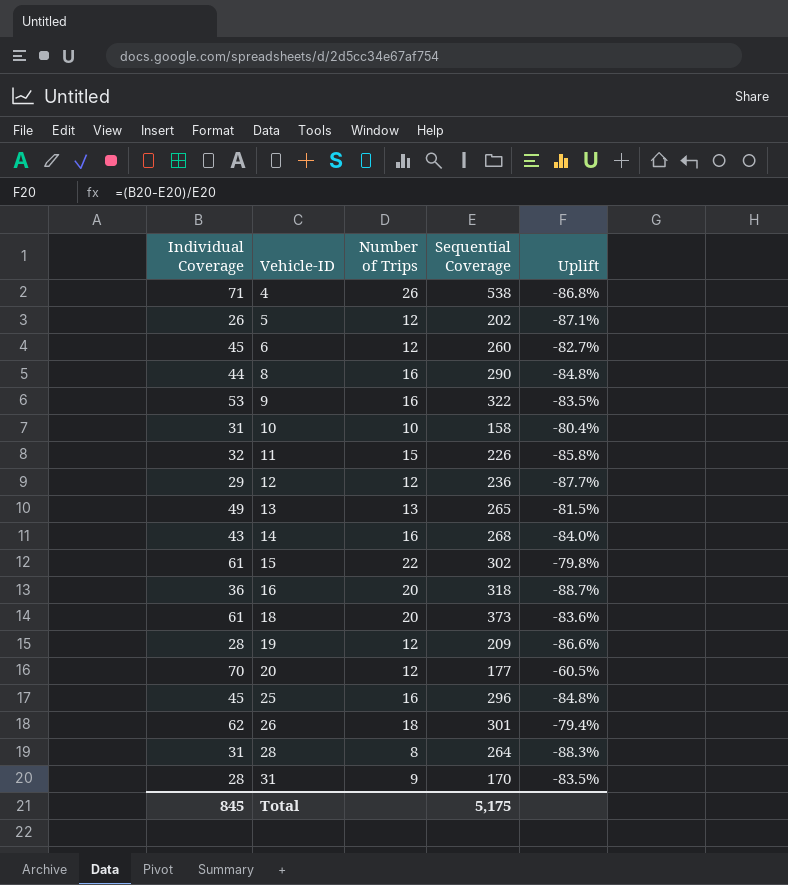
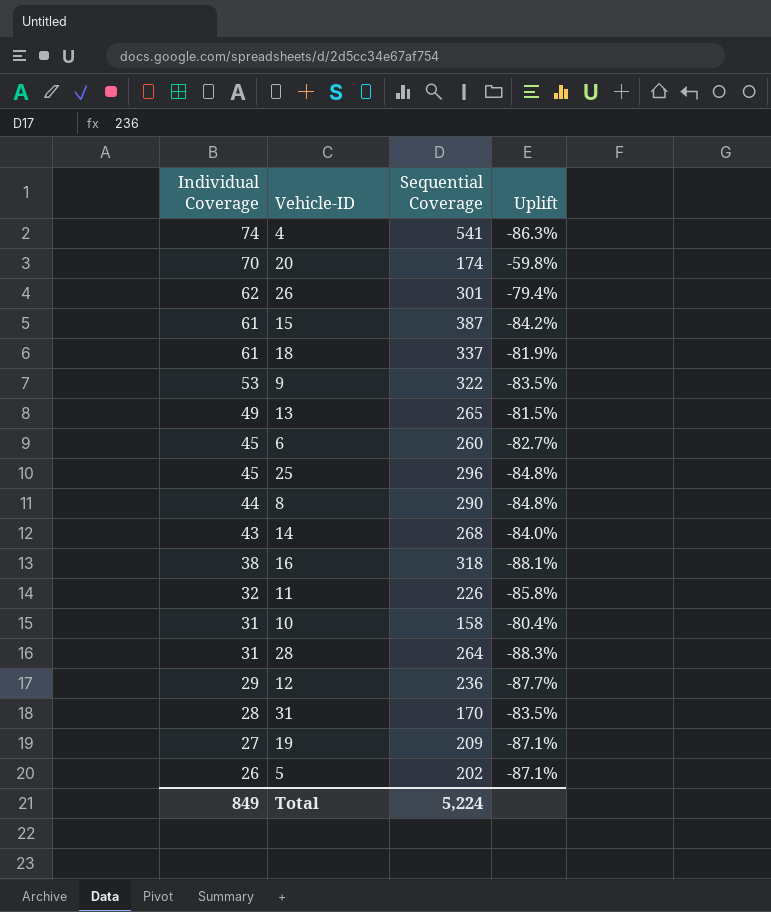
row order: Vehicle-ID ascending -> Individual Coverage descending
column Number of Trips | position: 3 -> none
4 | Individual Coverage: 71 -> 74
4 | Sequential Coverage: 538 -> 541
4 | Uplift: -86.8% -> -86.3%
20 | Sequential Coverage: 177 -> 174
20 | Uplift: -60.5% -> -59.8%
15 | Sequential Coverage: 302 -> 387
15 | Uplift: -79.8% -> -84.2%
18 | Sequential Coverage: 373 -> 337
18 | Uplift: -83.6% -> -81.9%
16 | Individual Coverage: 36 -> 38
16 | Uplift: -88.7% -> -88.1%
19 | Individual Coverage: 28 -> 27
19 | Uplift: -86.6% -> -87.1%
Total | Individual Coverage: 845 -> 849
Total | Sequential Coverage: 5,175 -> 5,224

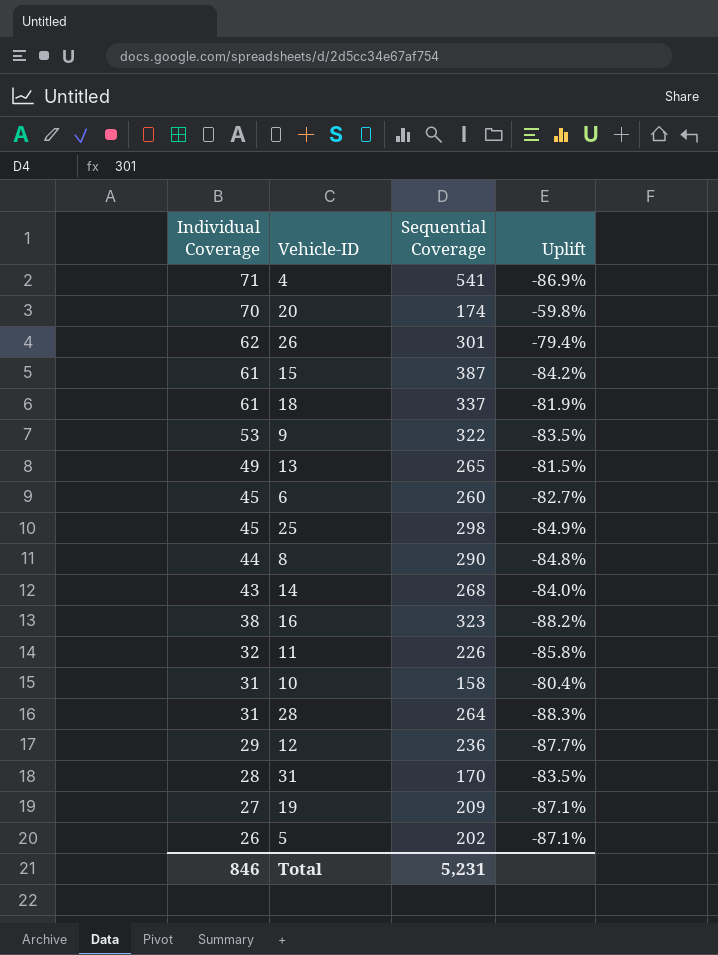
4 | Individual Coverage: 74 -> 71
4 | Uplift: -86.3% -> -86.9%
25 | Sequential Coverage: 296 -> 298
25 | Uplift: -84.8% -> -84.9%
16 | Sequential Coverage: 318 -> 323
16 | Uplift: -88.1% -> -88.2%
Total | Individual Coverage: 849 -> 846
Total | Sequential Coverage: 5,224 -> 5,231

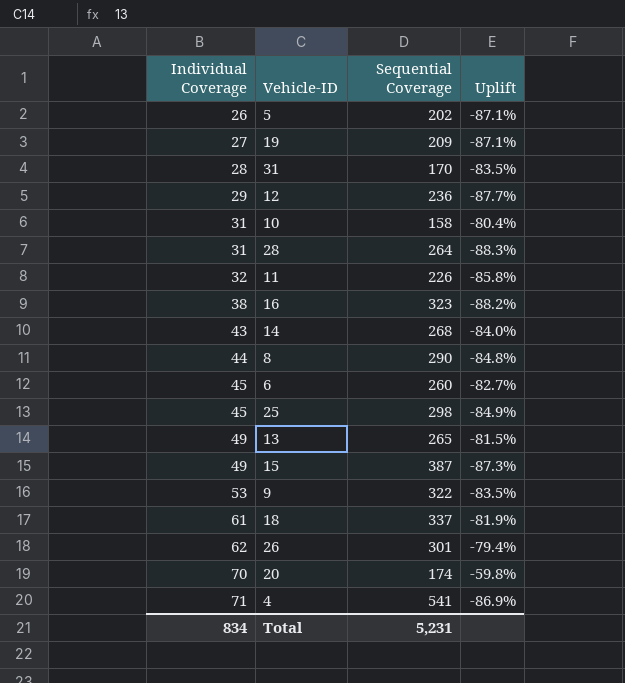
row order: Individual Coverage descending -> Individual Coverage ascending
15 | Individual Coverage: 61 -> 49
15 | Uplift: -84.2% -> -87.3%
Total | Individual Coverage: 846 -> 834

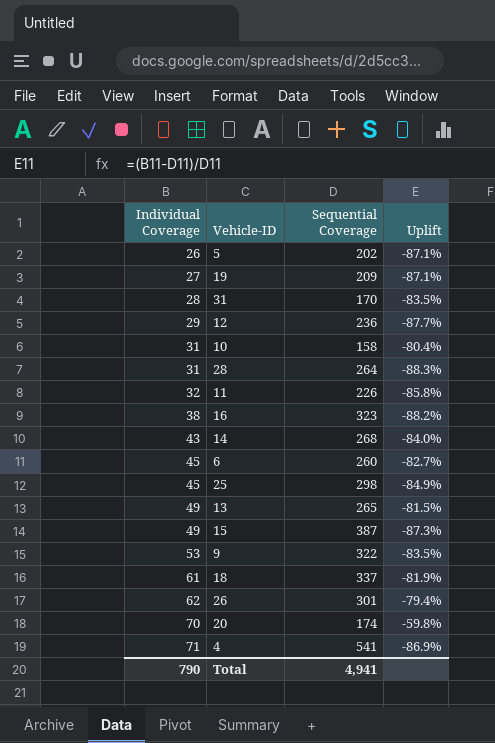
row 8: 44 | 290 | -84.8% -> none
Total | Individual Coverage: 834 -> 790
Total | Sequential Coverage: 5,231 -> 4,941

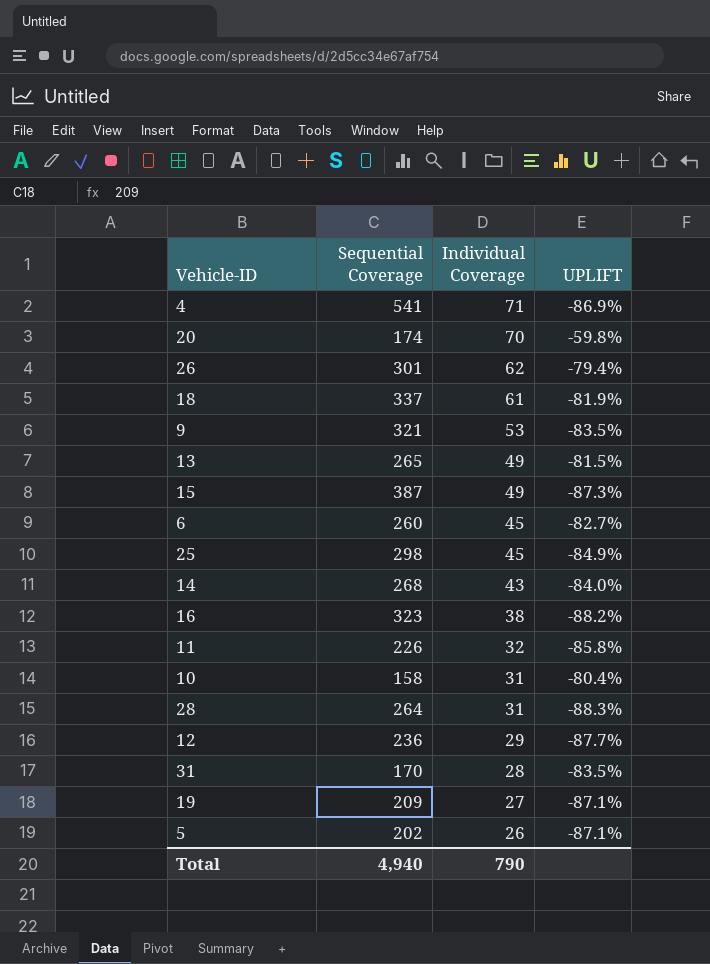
row order: Individual Coverage ascending -> Individual Coverage descending
column Individual Coverage | position: 1 -> 3
column name: Uplift -> UPLIFT
9 | Sequential Coverage: 322 -> 321
Total | Sequential Coverage: 4,941 -> 4,940

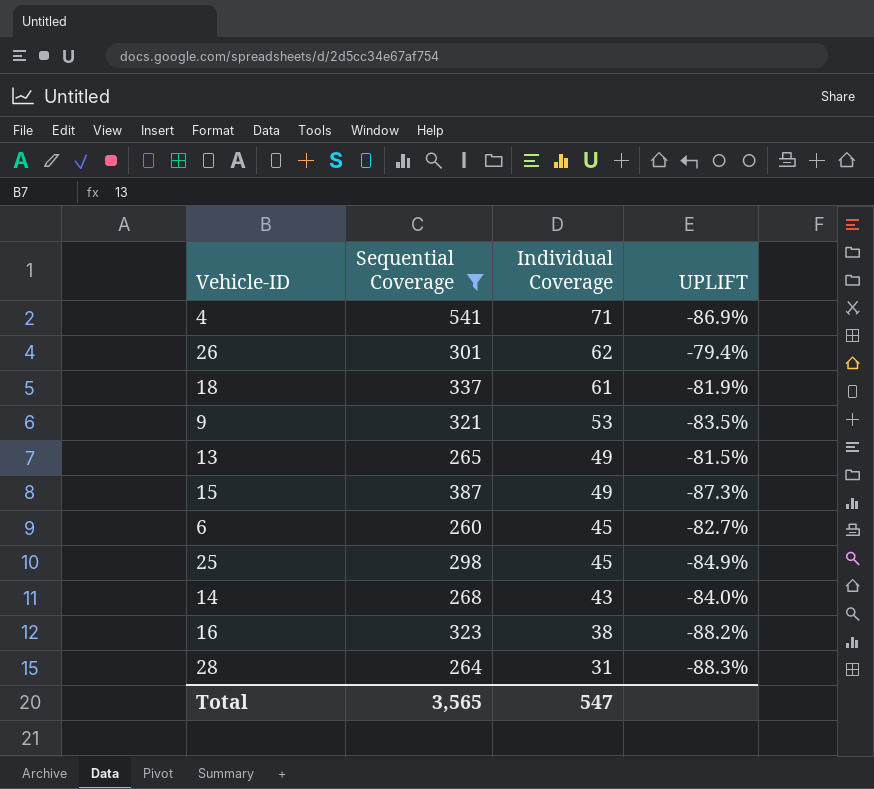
filter: none -> Sequential Coverage >= 260
Total | Sequential Coverage: 4,940 -> 3,565
Total | Individual Coverage: 790 -> 547

